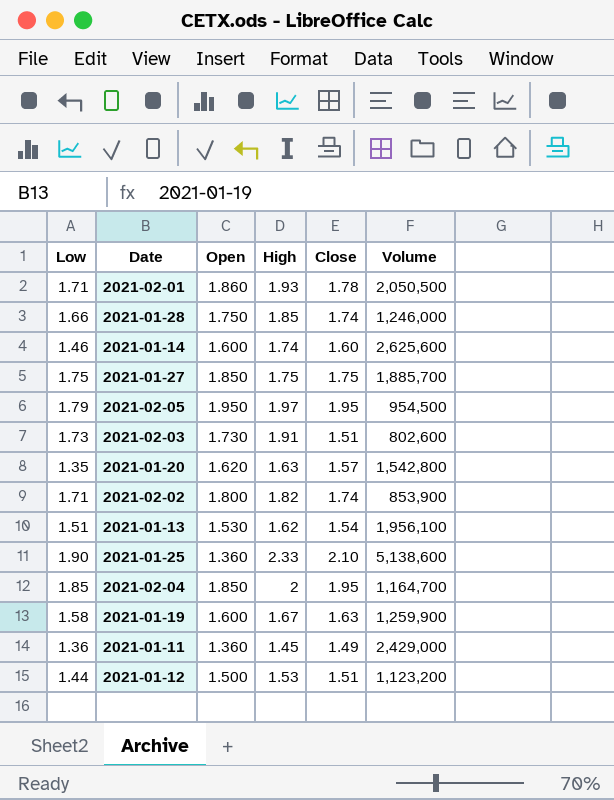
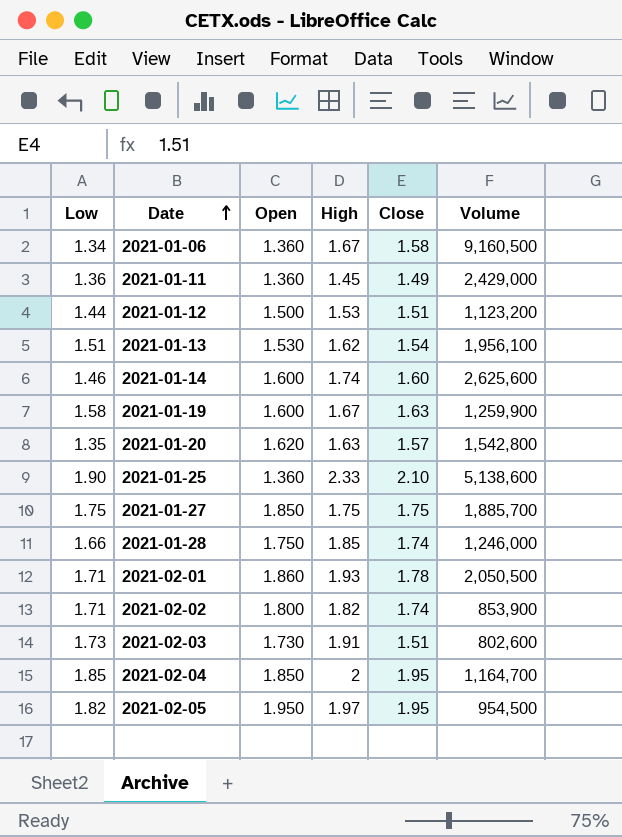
row order: none -> Date ascending
row 2021-01-06: none -> 1.34 | 1.360 | 1.67 | 1.58 | 9,160,500
2021-02-05 | Low: 1.79 -> 1.82

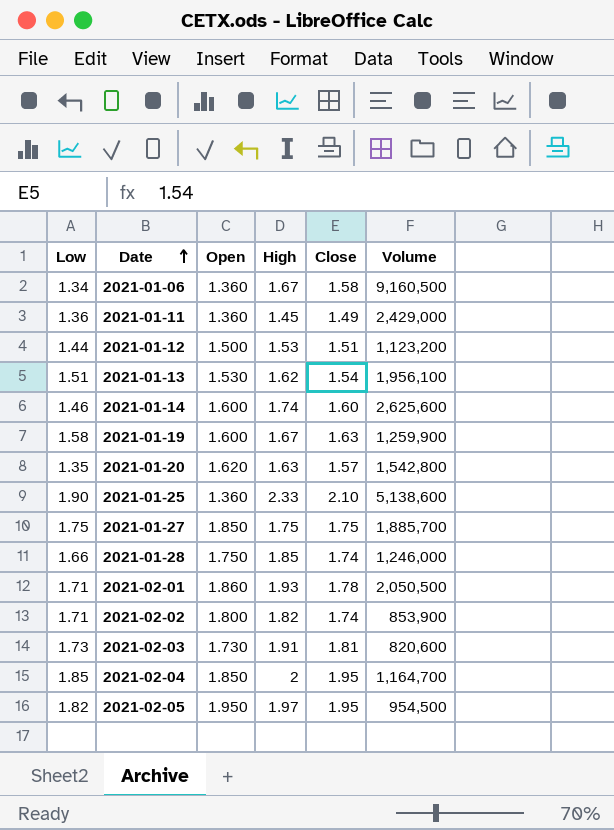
2021-02-03 | Close: 1.51 -> 1.81
2021-02-03 | Volume: 802,600 -> 820,600

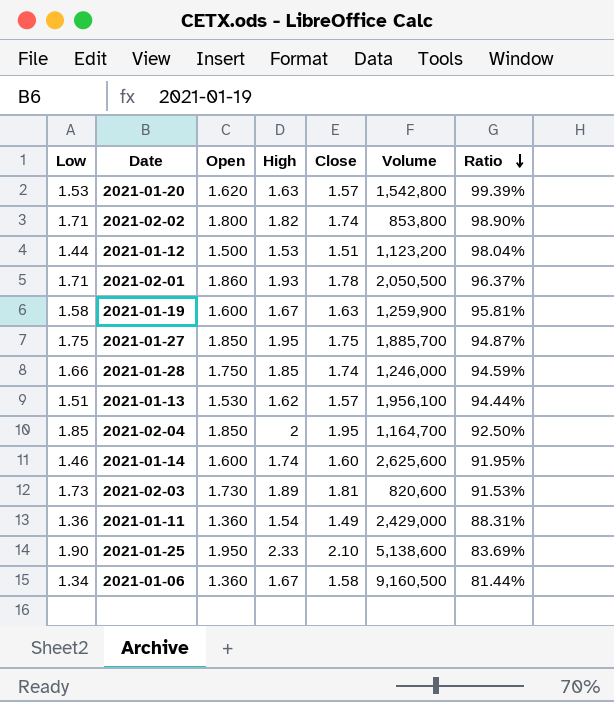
row order: Date ascending -> Ratio descending
column Ratio | formula: none -> [Open] / [High]
row 2021-02-05: 1.82 | 1.950 | 1.97 | 1.95 | 954,500 -> none
2021-01-20 | Low: 1.35 -> 1.53
2021-02-02 | Volume: 853,900 -> 853,800
2021-01-27 | High: 1.75 -> 1.95
2021-01-13 | Close: 1.54 -> 1.57
2021-02-03 | High: 1.91 -> 1.89
2021-01-11 | High: 1.45 -> 1.54
2021-01-25 | Open: 1.360 -> 1.950

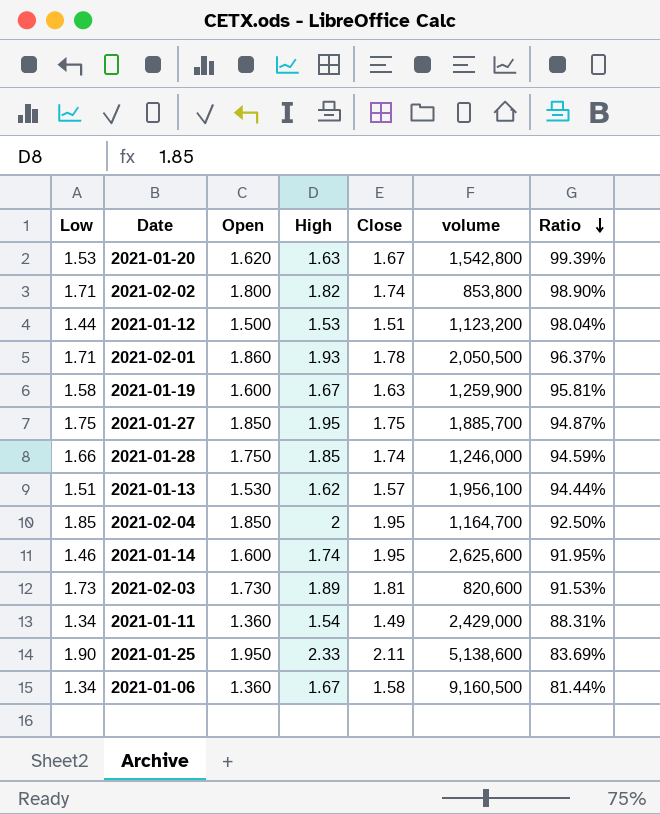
column name: Volume -> volume
2021-01-20 | Close: 1.57 -> 1.67
2021-01-14 | Close: 1.60 -> 1.95
2021-01-11 | Low: 1.36 -> 1.34
2021-01-25 | Close: 2.10 -> 2.11

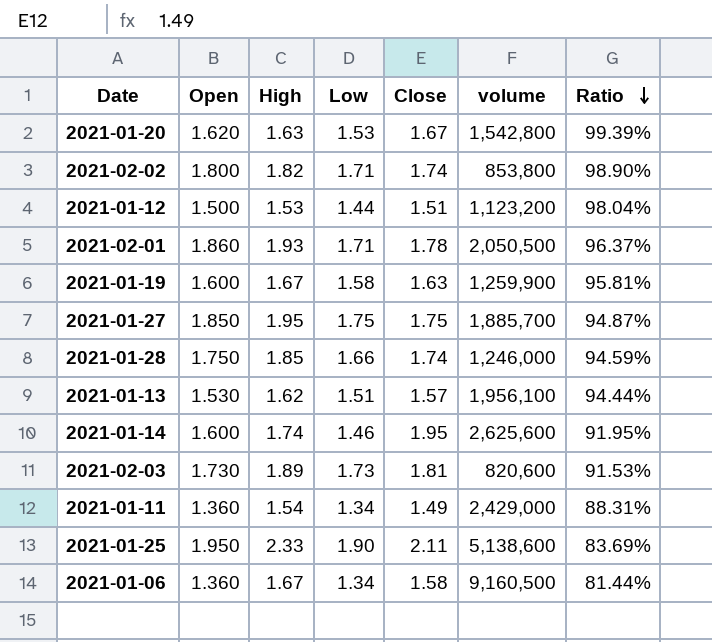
column Low | position: 1 -> 4
row 2021-02-04: 1.85 | 1.850 | 2 | 1.95 | 1,164,700 | 92.50% -> none

